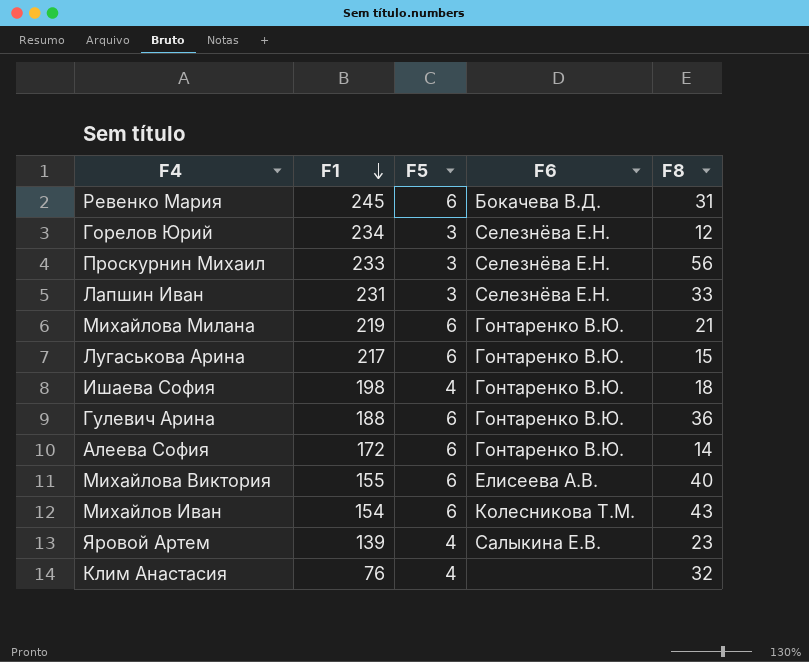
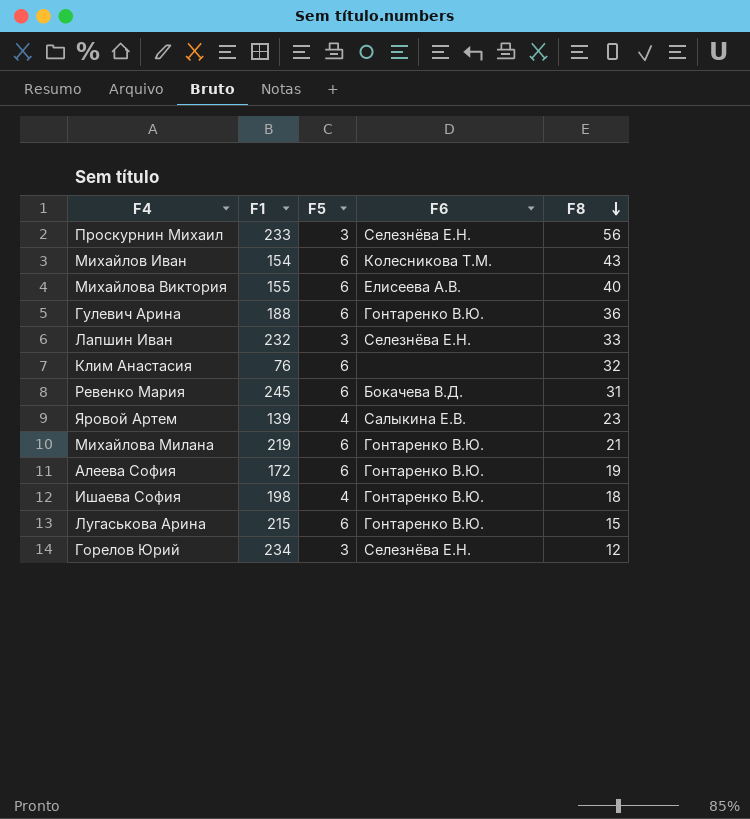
row order: F1 descending -> F8 descending
Лапшин Иван | F1: 231 -> 232
Клим Анастасия | F5: 4 -> 6
Алеева София | F8: 14 -> 19
Лугаськова Арина | F1: 217 -> 215

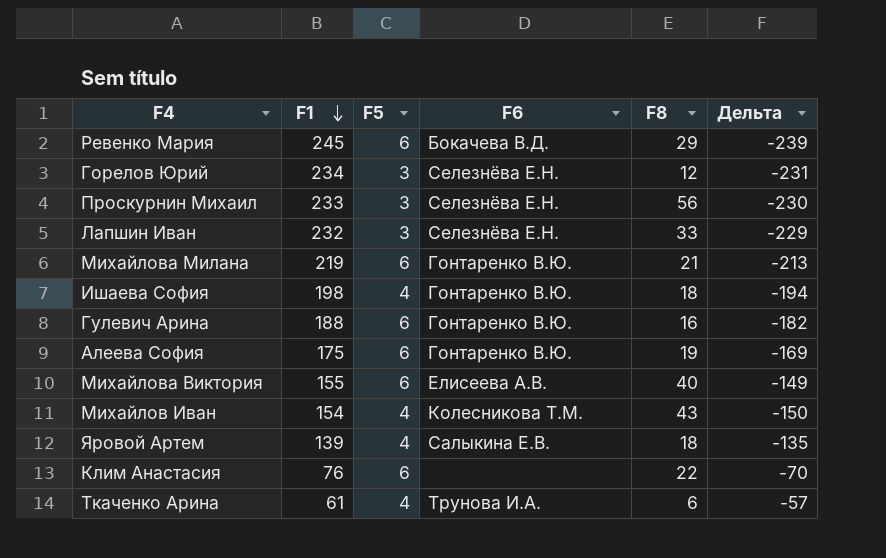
row order: F8 descending -> F1 descending
column Дельта | formula: none -> [F5] - [F1]
row Лугаськова Арина: 215 | 6 | Гонтаренко В.Ю. | 15 -> none
Ревенко Мария | F8: 31 -> 29
Гулевич Арина | F8: 36 -> 16
Алеева София | F1: 172 -> 175
Михайлов Иван | F5: 6 -> 4
Яровой Артем | F8: 23 -> 18
Клим Анастасия | F8: 32 -> 22
row Ткаченко Арина: none -> 61 | 4 | Трунова И.А. | 6 | -57

